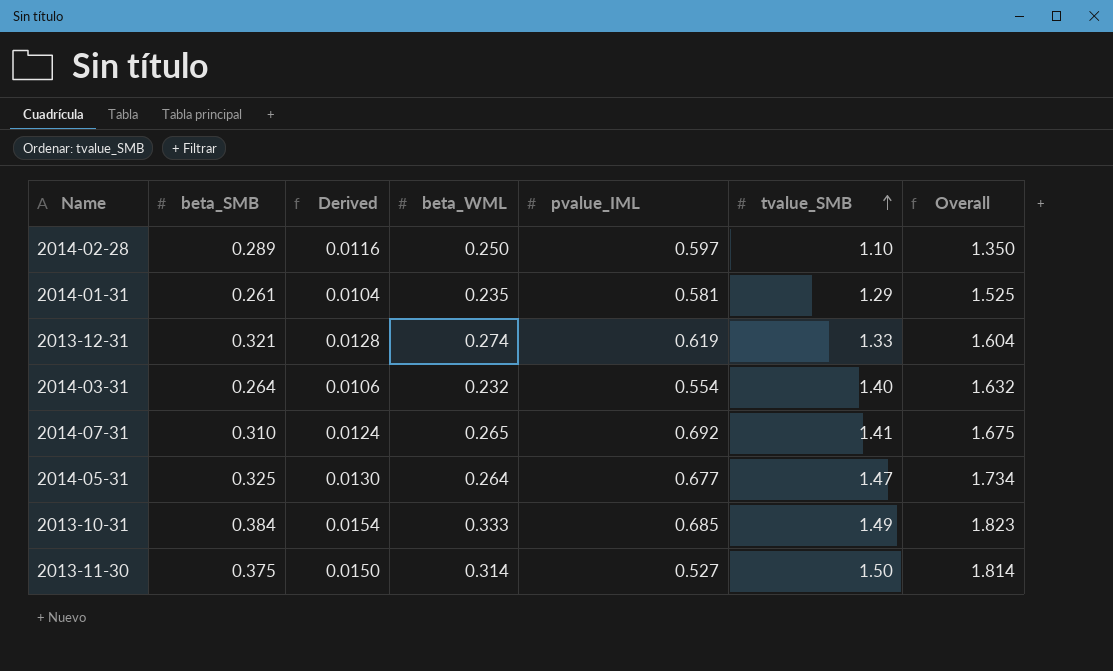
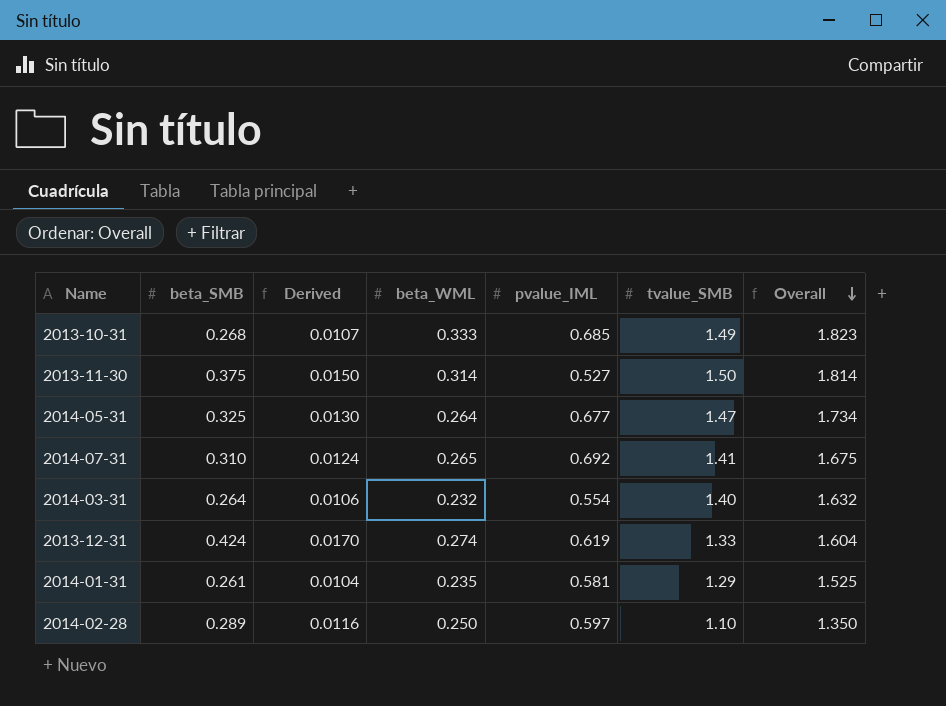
row order: tvalue_SMB ascending -> Overall descending
2013-10-31 | beta_SMB: 0.384 -> 0.268
2013-10-31 | Derived: 0.0154 -> 0.0107
2013-12-31 | beta_SMB: 0.321 -> 0.424
2013-12-31 | Derived: 0.0128 -> 0.0170

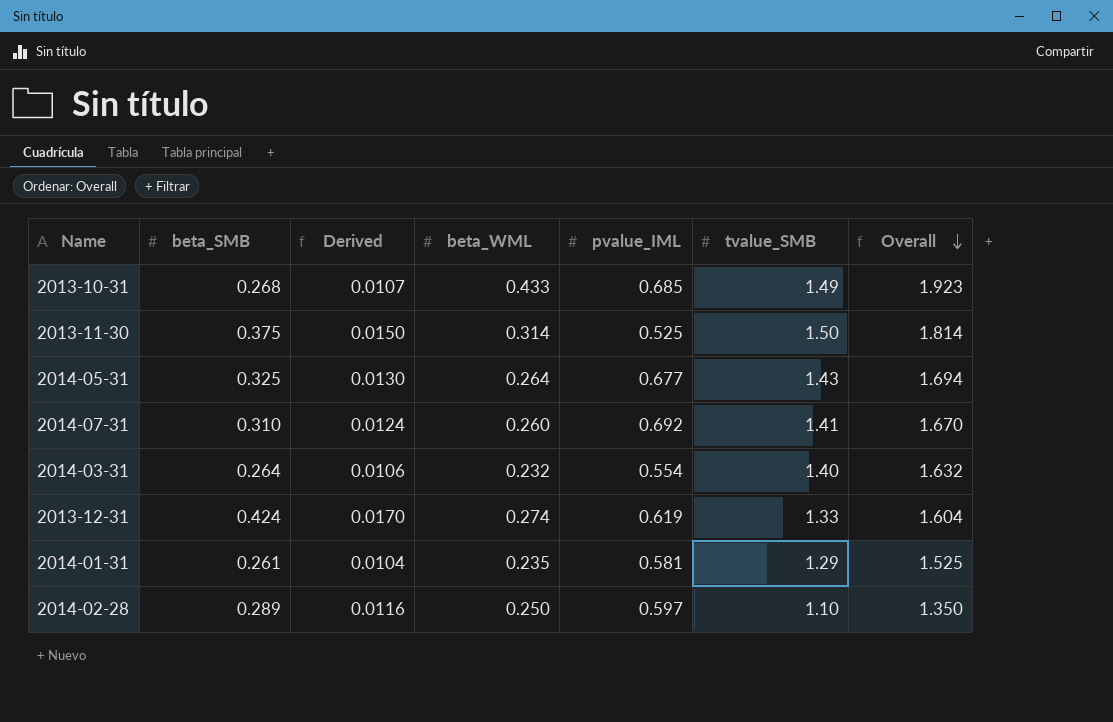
2013-10-31 | beta_WML: 0.333 -> 0.433
2013-10-31 | Overall: 1.823 -> 1.923
2013-11-30 | pvalue_IML: 0.527 -> 0.525
2014-05-31 | tvalue_SMB: 1.47 -> 1.43
2014-05-31 | Overall: 1.734 -> 1.694
2014-07-31 | beta_WML: 0.265 -> 0.260
2014-07-31 | Overall: 1.675 -> 1.670

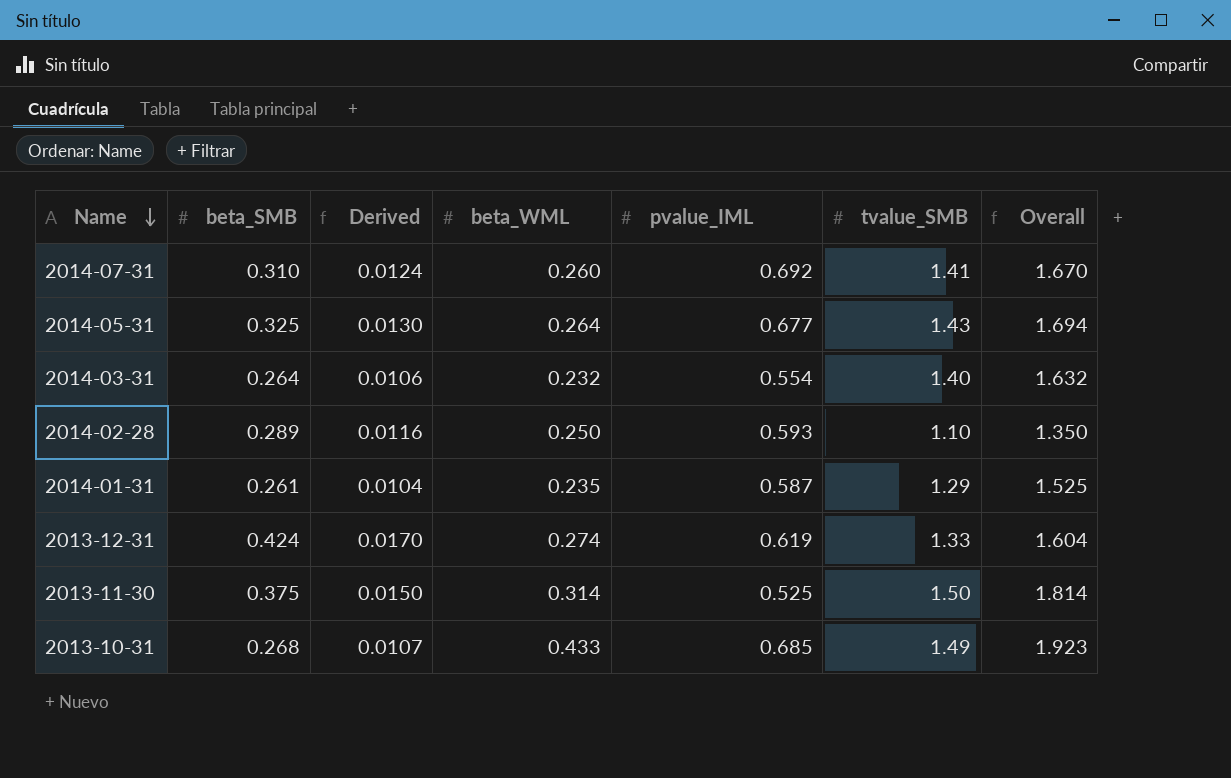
row order: Overall descending -> Name descending
2014-02-28 | pvalue_IML: 0.597 -> 0.593
2014-01-31 | pvalue_IML: 0.581 -> 0.587

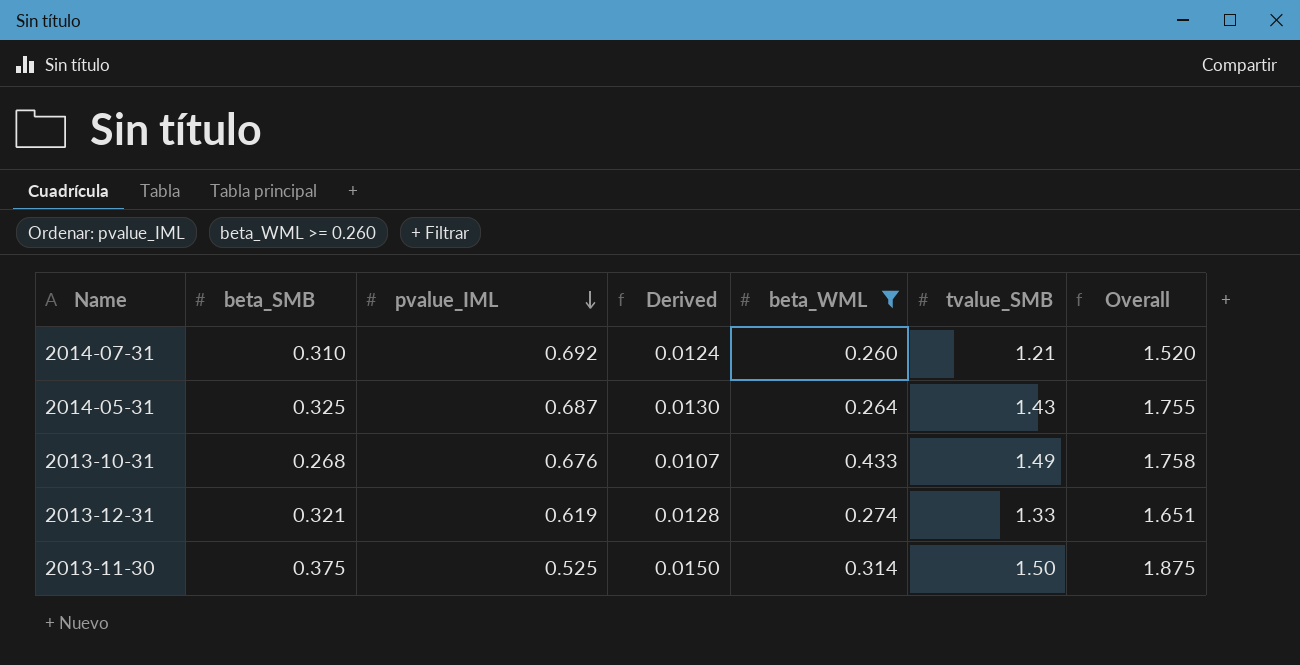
filter: none -> beta_WML >= 0.260
row order: Name descending -> pvalue_IML descending
column pvalue_IML | position: 5 -> 3
column Overall | formula: [beta_WML] + [tvalue_SMB] -> [beta_SMB] + [tvalue_SMB]
2014-07-31 | tvalue_SMB: 1.41 -> 1.21
2014-05-31 | pvalue_IML: 0.677 -> 0.687
2013-10-31 | pvalue_IML: 0.685 -> 0.676
2013-12-31 | beta_SMB: 0.424 -> 0.321
2013-12-31 | Derived: 0.0170 -> 0.0128

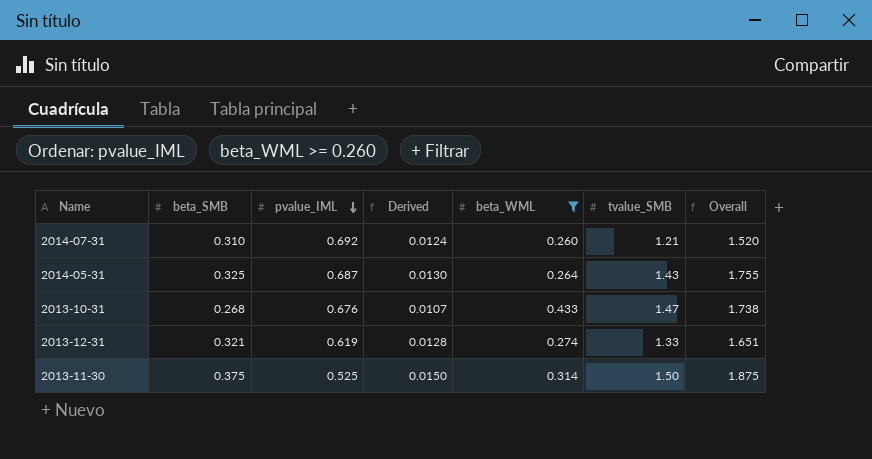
2013-10-31 | tvalue_SMB: 1.49 -> 1.47
2013-10-31 | Overall: 1.758 -> 1.738

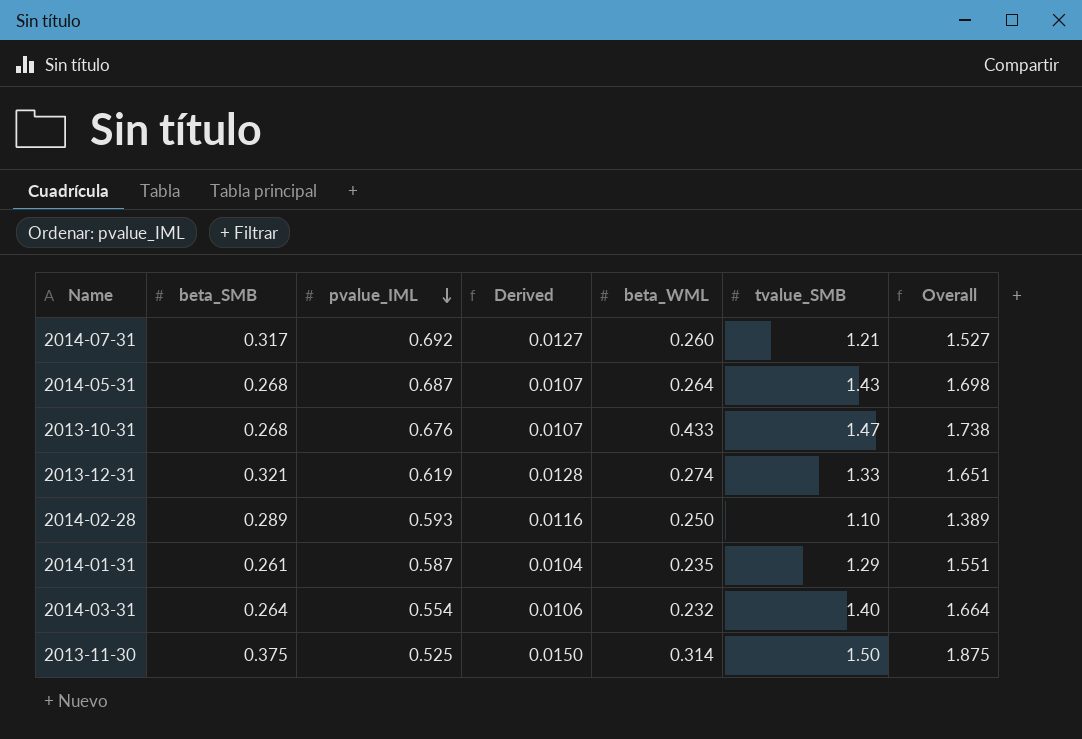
filter: beta_WML >= 0.260 -> none
2014-07-31 | beta_SMB: 0.310 -> 0.317
2014-07-31 | Derived: 0.0124 -> 0.0127
2014-07-31 | Overall: 1.520 -> 1.527
2014-05-31 | beta_SMB: 0.325 -> 0.268
2014-05-31 | Derived: 0.0130 -> 0.0107
2014-05-31 | Overall: 1.755 -> 1.698

